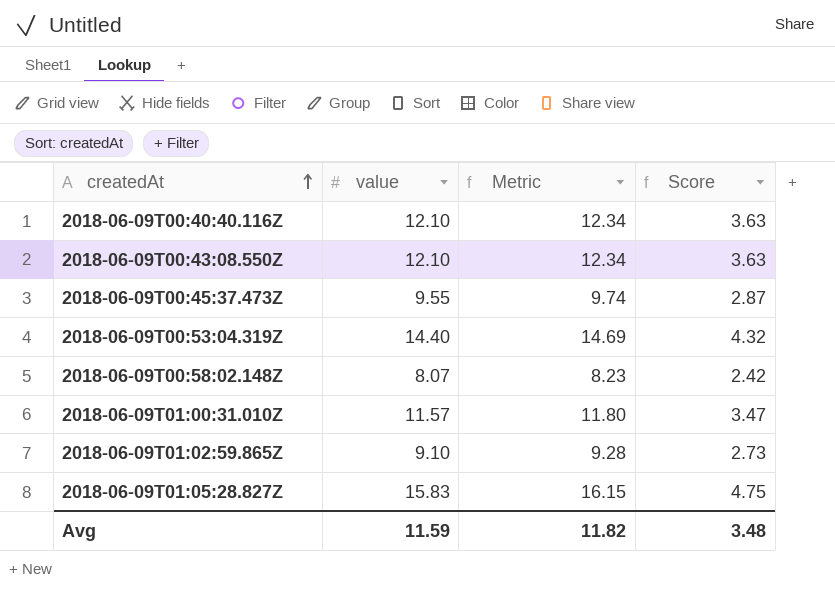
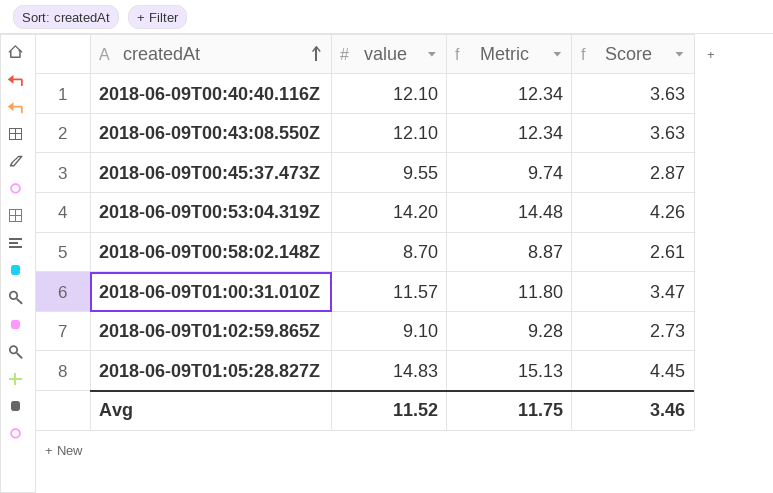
2018-06-09T00:53:04.319Z | value: 14.40 -> 14.20
2018-06-09T00:53:04.319Z | Metric: 14.69 -> 14.48
2018-06-09T00:53:04.319Z | Score: 4.32 -> 4.26
2018-06-09T00:58:02.148Z | value: 8.07 -> 8.70
2018-06-09T00:58:02.148Z | Metric: 8.23 -> 8.87
2018-06-09T00:58:02.148Z | Score: 2.42 -> 2.61
2018-06-09T01:05:28.827Z | value: 15.83 -> 14.83
2018-06-09T01:05:28.827Z | Metric: 16.15 -> 15.13
2018-06-09T01:05:28.827Z | Score: 4.75 -> 4.45
Avg | value: 11.59 -> 11.52
Avg | Metric: 11.82 -> 11.75
Avg | Score: 3.48 -> 3.46

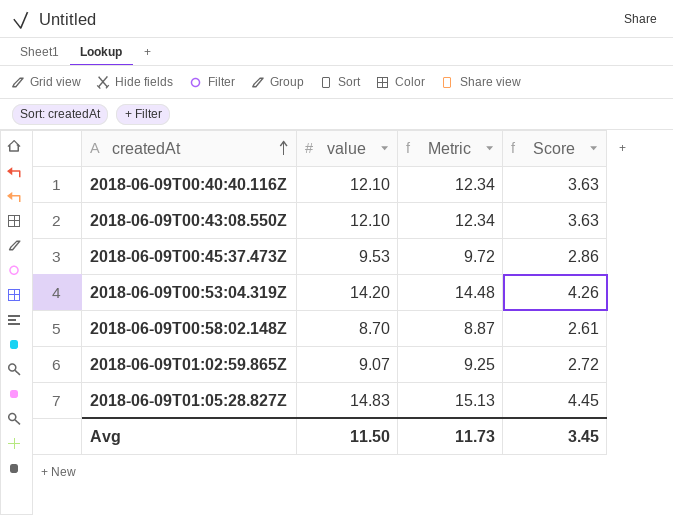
row 2018-06-09T01:00:31.010Z: 11.57 | 11.80 | 3.47 -> none
2018-06-09T00:45:37.473Z | value: 9.55 -> 9.53
2018-06-09T00:45:37.473Z | Metric: 9.74 -> 9.72
2018-06-09T00:45:37.473Z | Score: 2.87 -> 2.86
2018-06-09T01:02:59.865Z | value: 9.10 -> 9.07
2018-06-09T01:02:59.865Z | Metric: 9.28 -> 9.25
2018-06-09T01:02:59.865Z | Score: 2.73 -> 2.72
Avg | value: 11.52 -> 11.50
Avg | Metric: 11.75 -> 11.73
Avg | Score: 3.46 -> 3.45

